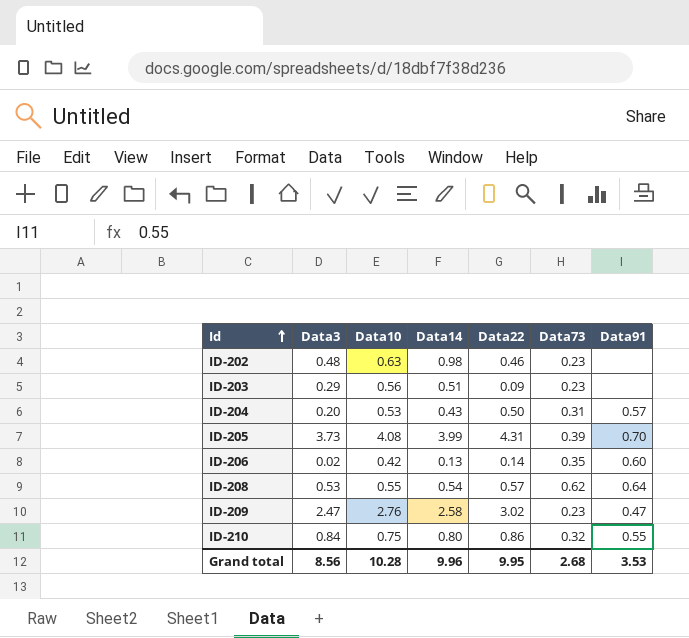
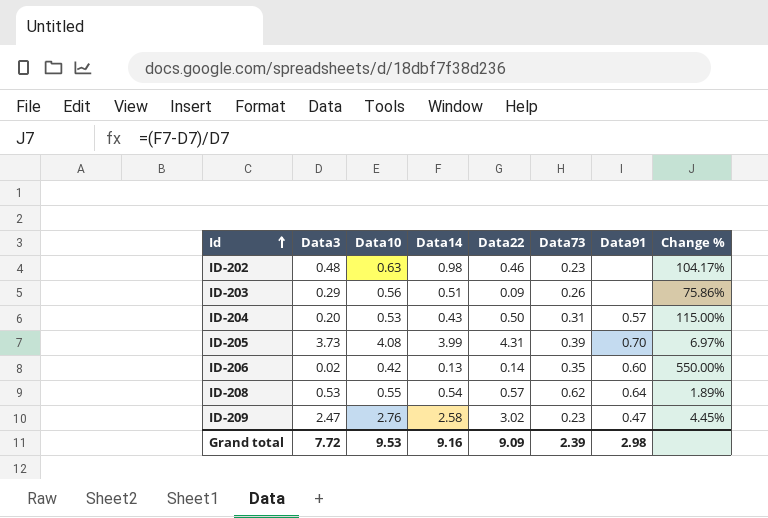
column Change % | formula: none -> ([Data14] - [Data3]) / [Data3]
row ID-210: 0.84 | 0.75 | 0.80 | 0.86 | 0.32 | 0.55 -> none
ID-203 | Data73: 0.23 -> 0.26
Grand total | Data3: 8.56 -> 7.72
Grand total | Data10: 10.28 -> 9.53
Grand total | Data14: 9.96 -> 9.16
Grand total | Data22: 9.95 -> 9.09
Grand total | Data73: 2.68 -> 2.39
Grand total | Data91: 3.53 -> 2.98

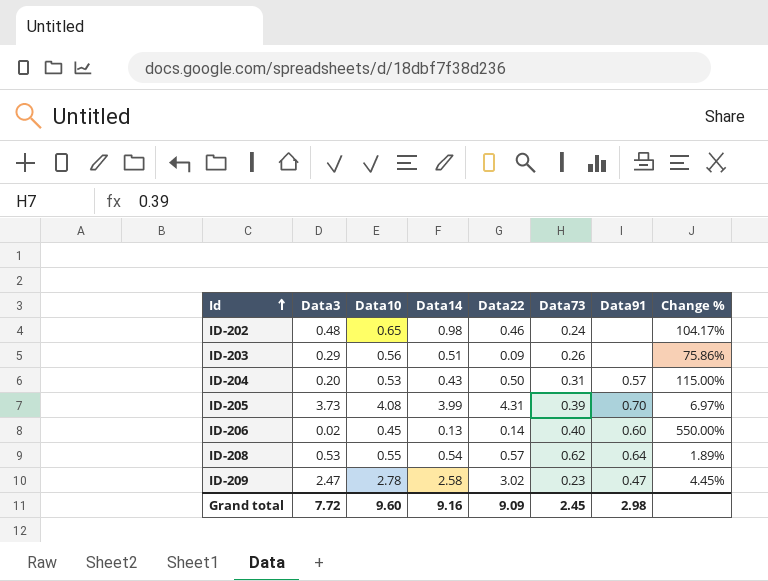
ID-202 | Data10: 0.63 -> 0.65
ID-202 | Data73: 0.23 -> 0.24
ID-206 | Data10: 0.42 -> 0.45
ID-206 | Data73: 0.35 -> 0.40
ID-209 | Data10: 2.76 -> 2.78
Grand total | Data10: 9.53 -> 9.60
Grand total | Data73: 2.39 -> 2.45

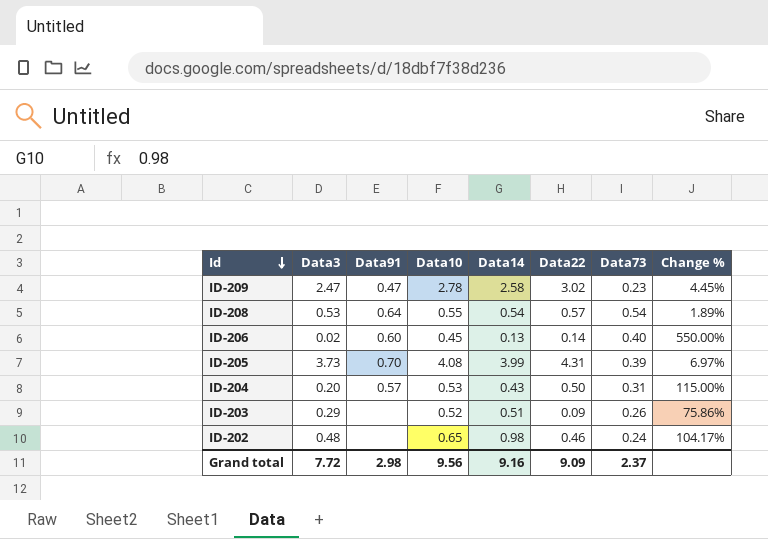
row order: Id ascending -> Id descending
column Data91 | position: 7 -> 3
ID-208 | Data73: 0.62 -> 0.54
ID-203 | Data10: 0.56 -> 0.52
Grand total | Data10: 9.60 -> 9.56
Grand total | Data73: 2.45 -> 2.37

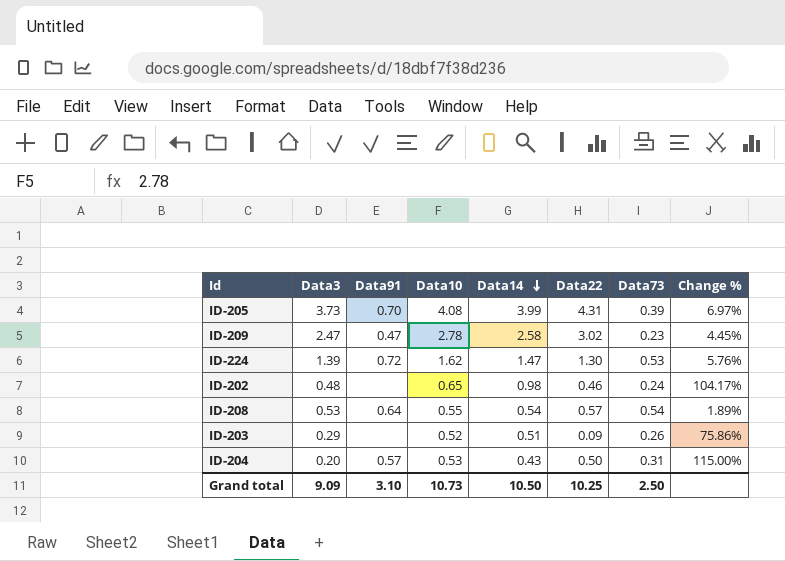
row order: Id descending -> Data14 descending
row ID-206: 0.02 | 0.60 | 0.45 | 0.13 | 0.14 | 0.40 | 550.00% -> none
row ID-224: none -> 1.39 | 0.72 | 1.62 | 1.47 | 1.30 | 0.53 | 5.76%
Grand total | Data3: 7.72 -> 9.09
Grand total | Data91: 2.98 -> 3.10
Grand total | Data10: 9.56 -> 10.73
Grand total | Data14: 9.16 -> 10.50
Grand total | Data22: 9.09 -> 10.25
Grand total | Data73: 2.37 -> 2.50

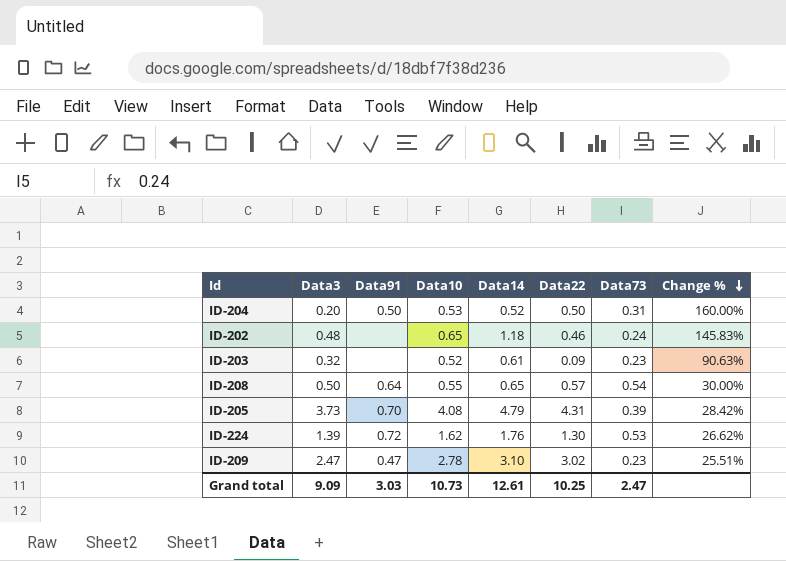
row order: Data14 descending -> Change % descending
ID-204 | Data91: 0.57 -> 0.50
ID-204 | Data14: 0.43 -> 0.52
ID-204 | Change %: 115.00% -> 160.00%
ID-202 | Data14: 0.98 -> 1.18
ID-202 | Change %: 104.17% -> 145.83%
ID-203 | Data3: 0.29 -> 0.32
ID-203 | Data14: 0.51 -> 0.61
ID-203 | Data73: 0.26 -> 0.23
ID-203 | Change %: 75.86% -> 90.63%
ID-208 | Data3: 0.53 -> 0.50
ID-208 | Data14: 0.54 -> 0.65
ID-208 | Change %: 1.89% -> 30.00%
ID-205 | Data14: 3.99 -> 4.79
ID-205 | Change %: 6.97% -> 28.42%
ID-224 | Data14: 1.47 -> 1.76
ID-224 | Change %: 5.76% -> 26.62%
ID-209 | Data14: 2.58 -> 3.10
ID-209 | Change %: 4.45% -> 25.51%
Grand total | Data91: 3.10 -> 3.03
Grand total | Data14: 10.50 -> 12.61
Grand total | Data73: 2.50 -> 2.47

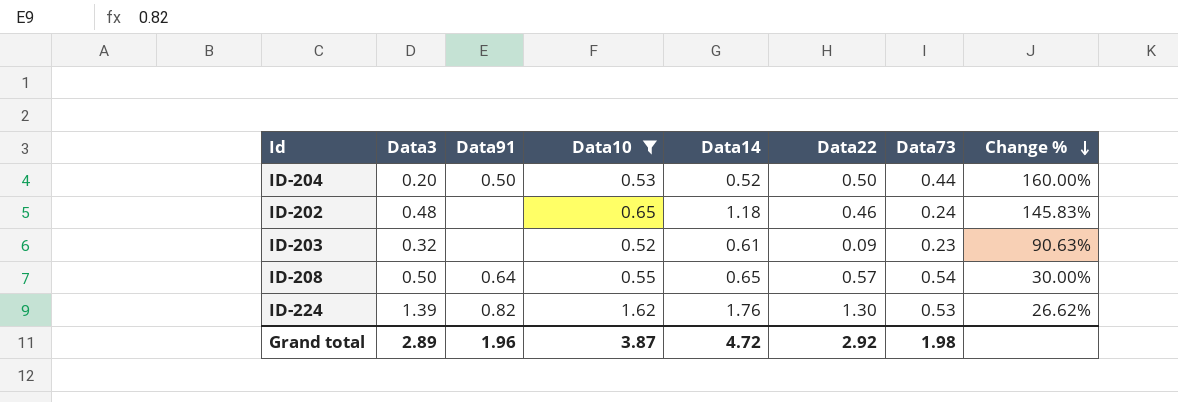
filter: none -> Data10 <= 1.62
ID-204 | Data73: 0.31 -> 0.44
ID-224 | Data91: 0.72 -> 0.82
Grand total | Data3: 9.09 -> 2.89
Grand total | Data91: 3.03 -> 1.96
Grand total | Data10: 10.73 -> 3.87
Grand total | Data14: 12.61 -> 4.72
Grand total | Data22: 10.25 -> 2.92
Grand total | Data73: 2.47 -> 1.98

